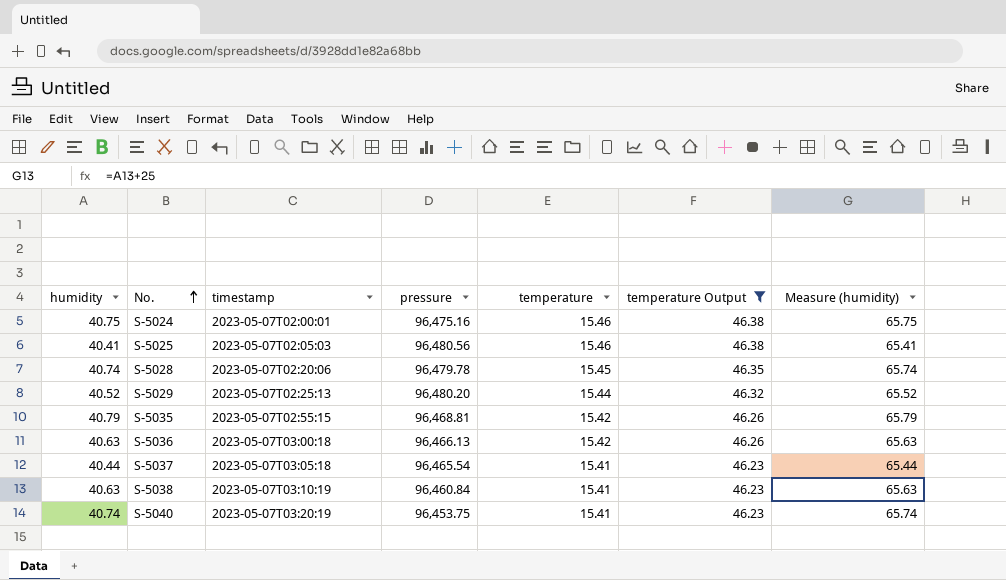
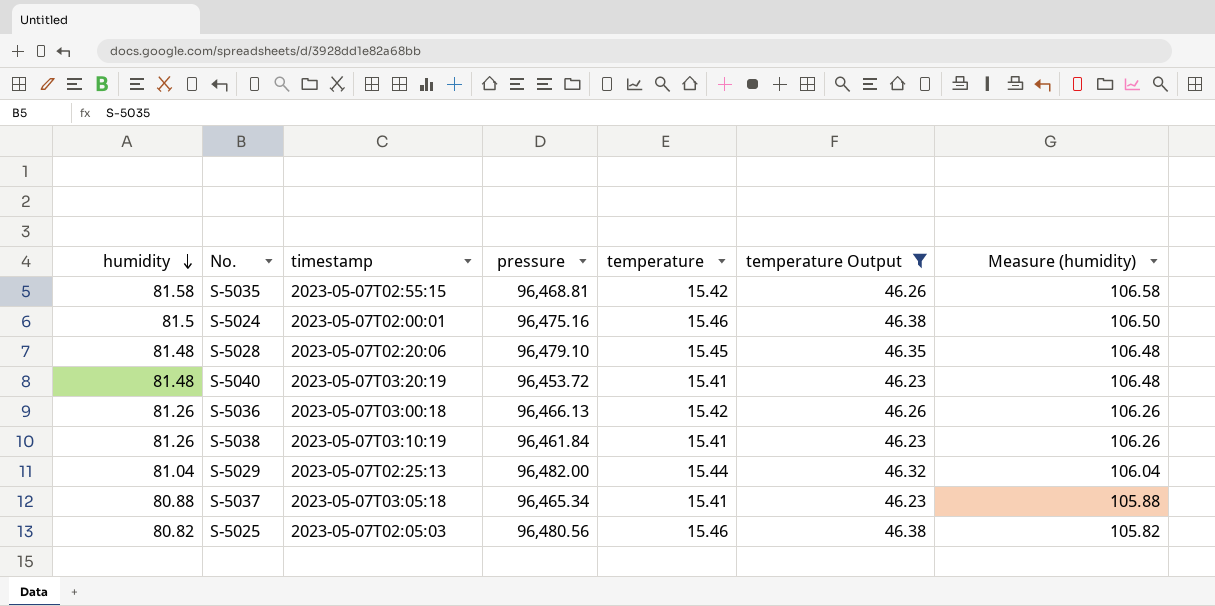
row order: No. ascending -> humidity descending
S-5035 | humidity: 40.79 -> 81.58
S-5035 | Measure (humidity): 65.79 -> 106.58
S-5024 | humidity: 40.75 -> 81.5
S-5024 | Measure (humidity): 65.75 -> 106.50
S-5028 | humidity: 40.74 -> 81.48
S-5028 | pressure: 96,479.78 -> 96,479.10
S-5028 | Measure (humidity): 65.74 -> 106.48
S-5040 | humidity: 40.74 -> 81.48
S-5040 | pressure: 96,453.75 -> 96,453.72
S-5040 | Measure (humidity): 65.74 -> 106.48
S-5036 | humidity: 40.63 -> 81.26
S-5036 | Measure (humidity): 65.63 -> 106.26
S-5038 | humidity: 40.63 -> 81.26
S-5038 | pressure: 96,460.84 -> 96,461.84
S-5038 | Measure (humidity): 65.63 -> 106.26
S-5029 | humidity: 40.52 -> 81.04
S-5029 | pressure: 96,480.20 -> 96,482.00
S-5029 | Measure (humidity): 65.52 -> 106.04
S-5037 | humidity: 40.44 -> 80.88
S-5037 | pressure: 96,465.54 -> 96,465.34
S-5037 | Measure (humidity): 65.44 -> 105.88
S-5025 | humidity: 40.41 -> 80.82
S-5025 | Measure (humidity): 65.41 -> 105.82

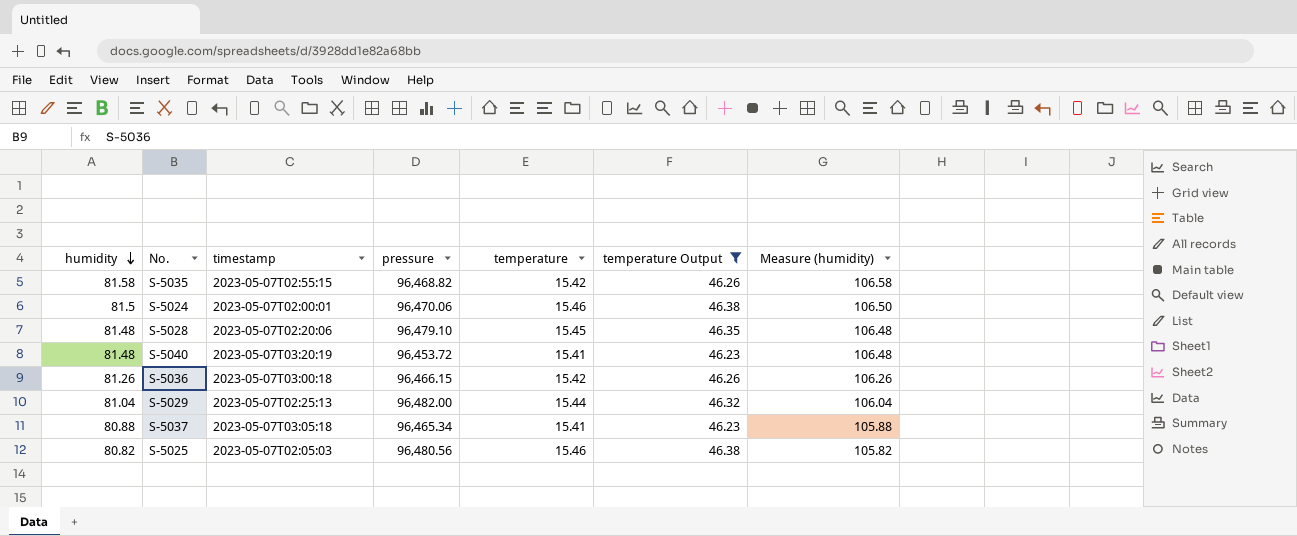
row S-5038: 81.26 | 2023-05-07T03:10:19 | 96,461.84 | 15.41 | 46.23 | 106.26 -> none
S-5035 | pressure: 96,468.81 -> 96,468.82
S-5024 | pressure: 96,475.16 -> 96,470.06
S-5036 | pressure: 96,466.13 -> 96,466.15

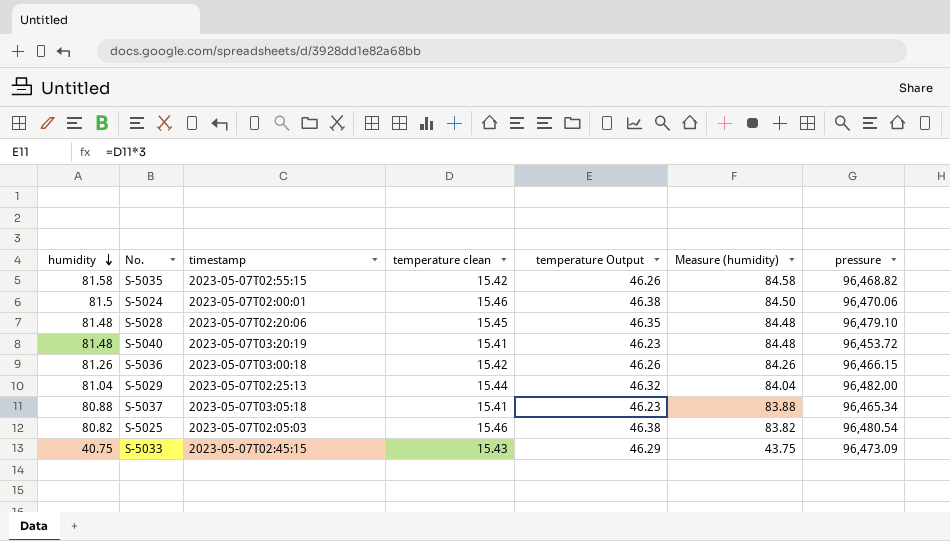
filter: temperature Output != 46.29 -> none
column name: temperature -> temperature clean
column Measure (humidity) | formula: [humidity] + 25 -> [humidity] + 3
column pressure | position: 4 -> 7
S-5025 | pressure: 96,480.56 -> 96,480.54

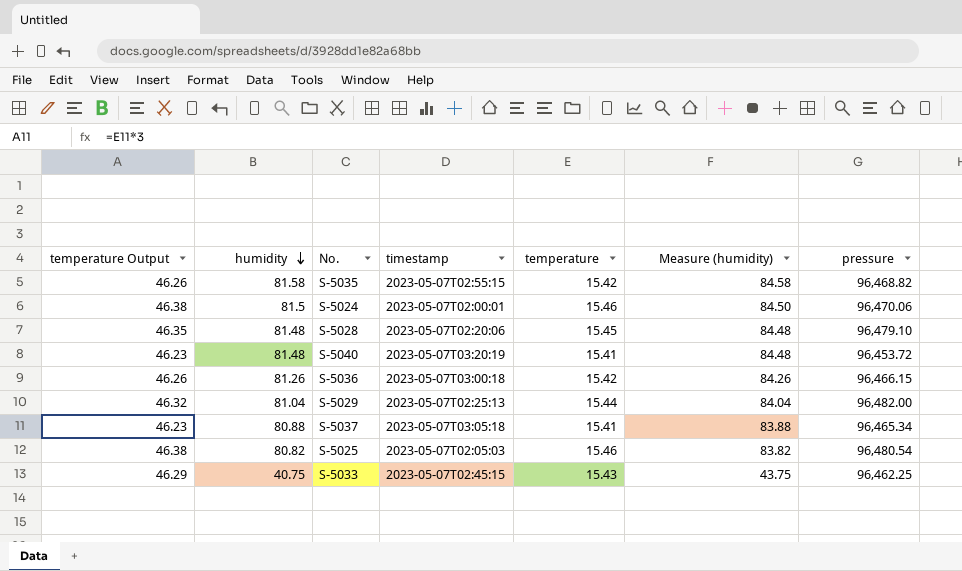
column temperature Output | position: 5 -> 1
column name: temperature clean -> temperature
S-5033 | pressure: 96,473.09 -> 96,462.25

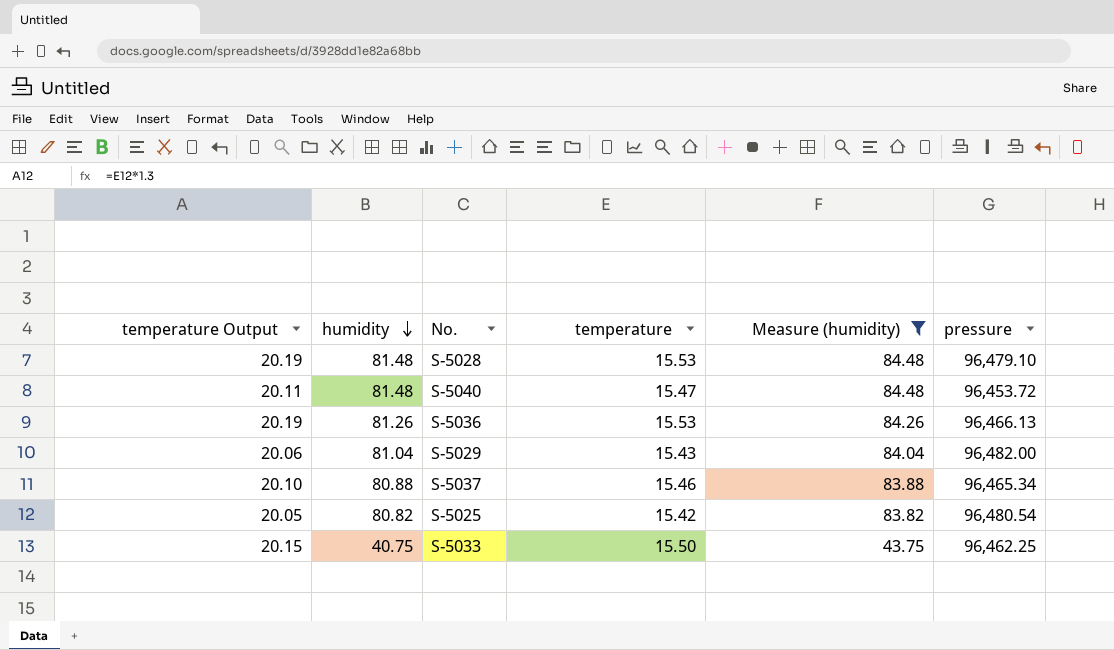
filter: none -> Measure (humidity) <= 84.48
column timestamp | position: 4 -> none
column temperature Output | formula: [temperature] * 3 -> [temperature] * 1.3
S-5028 | temperature: 15.45 -> 15.53
S-5040 | temperature: 15.41 -> 15.47
S-5036 | temperature: 15.42 -> 15.53
S-5036 | pressure: 96,466.15 -> 96,466.13
S-5029 | temperature: 15.44 -> 15.43
S-5037 | temperature: 15.41 -> 15.46
S-5025 | temperature: 15.46 -> 15.42
S-5033 | temperature: 15.43 -> 15.50

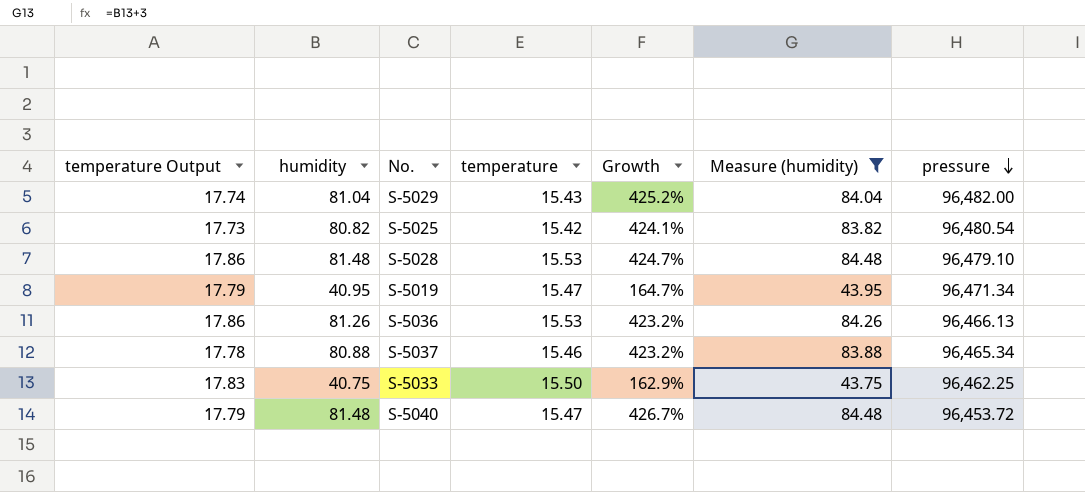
row order: humidity descending -> pressure descending
column temperature Output | formula: [temperature] * 1.3 -> [temperature] * 1.15
column Growth | formula: none -> ([humidity] - [temperature]) / [temperature]
row S-5019: none -> 17.79 | 40.95 | 15.47 | 164.7% | 43.95 | 96,471.34

